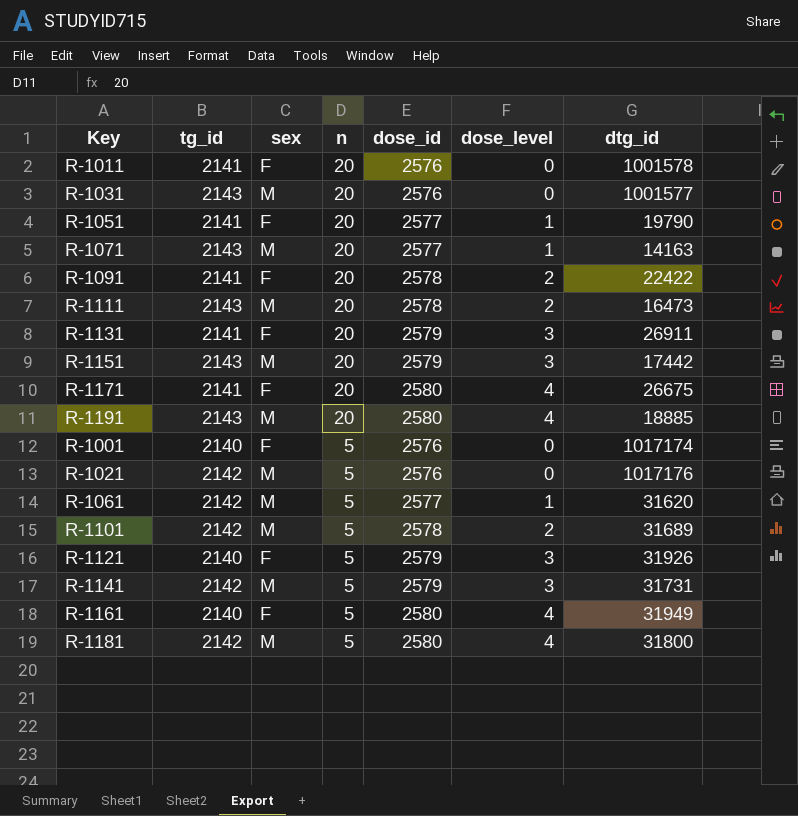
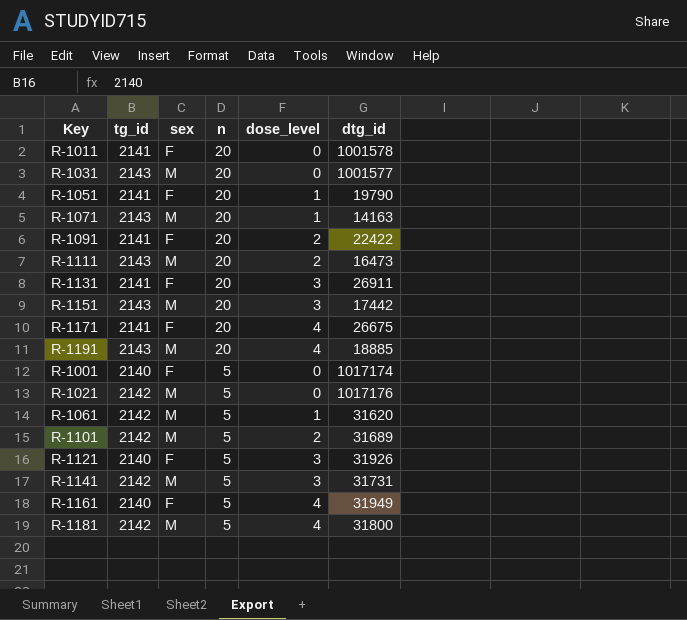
column dose_id | position: 5 -> none

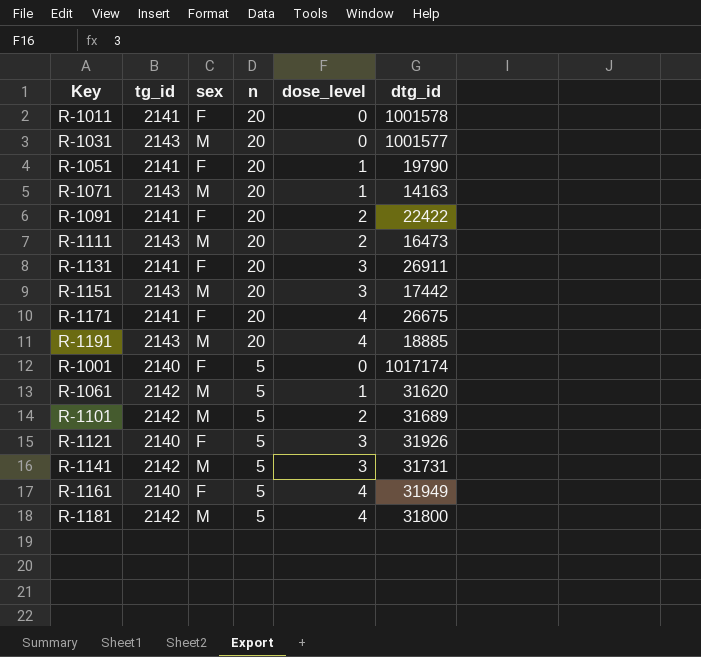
row R-1021: 2142 | M | 5 | 0 | 1017176 -> none

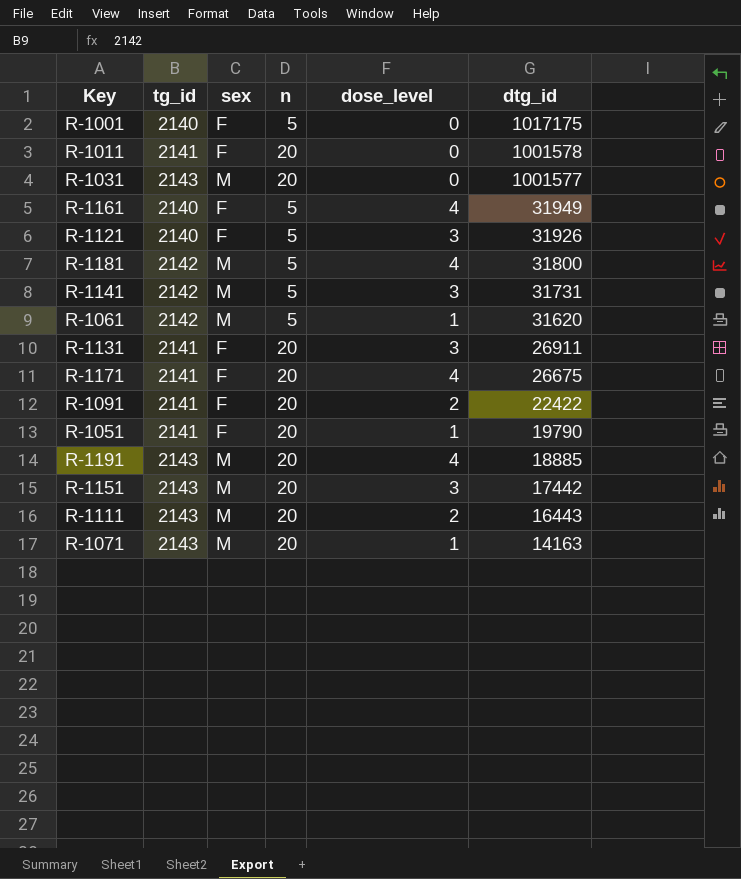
row order: n descending -> dtg_id descending
row R-1101: 2142 | M | 5 | 2 | 31689 -> none
R-1001 | dtg_id: 1017174 -> 1017175
R-1111 | dtg_id: 16473 -> 16443

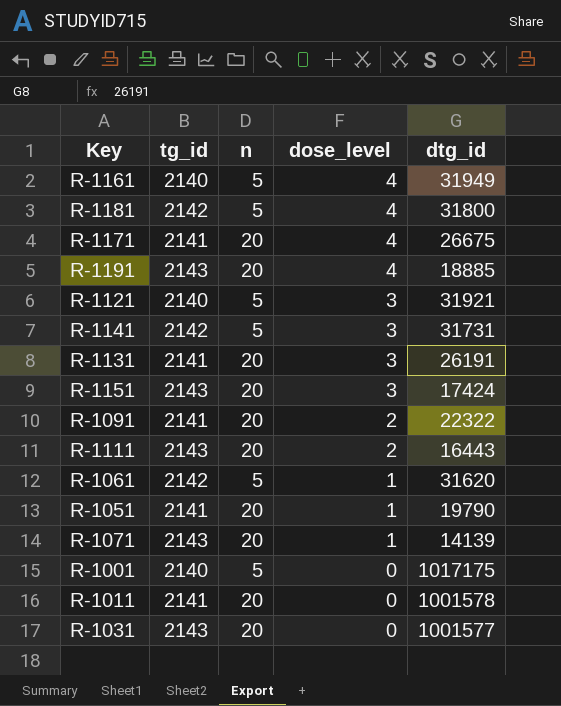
row order: dtg_id descending -> dose_level descending
column sex | position: 3 -> none
R-1121 | dtg_id: 31926 -> 31921
R-1131 | dtg_id: 26911 -> 26191
R-1151 | dtg_id: 17442 -> 17424
R-1091 | dtg_id: 22422 -> 22322
R-1071 | dtg_id: 14163 -> 14139

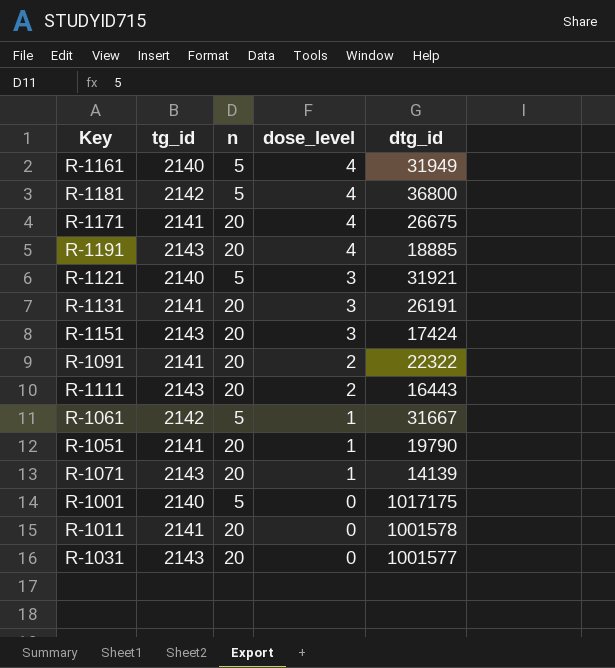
row R-1141: 2142 | 5 | 3 | 31731 -> none
R-1181 | dtg_id: 31800 -> 36800
R-1061 | dtg_id: 31620 -> 31667

